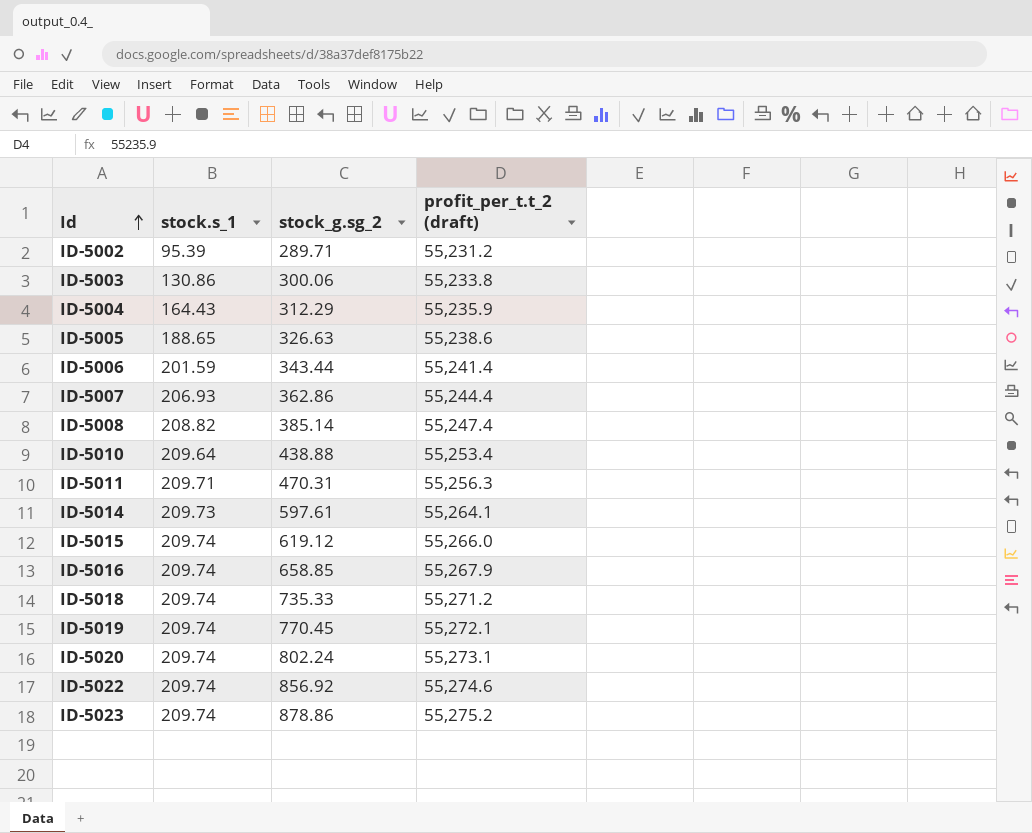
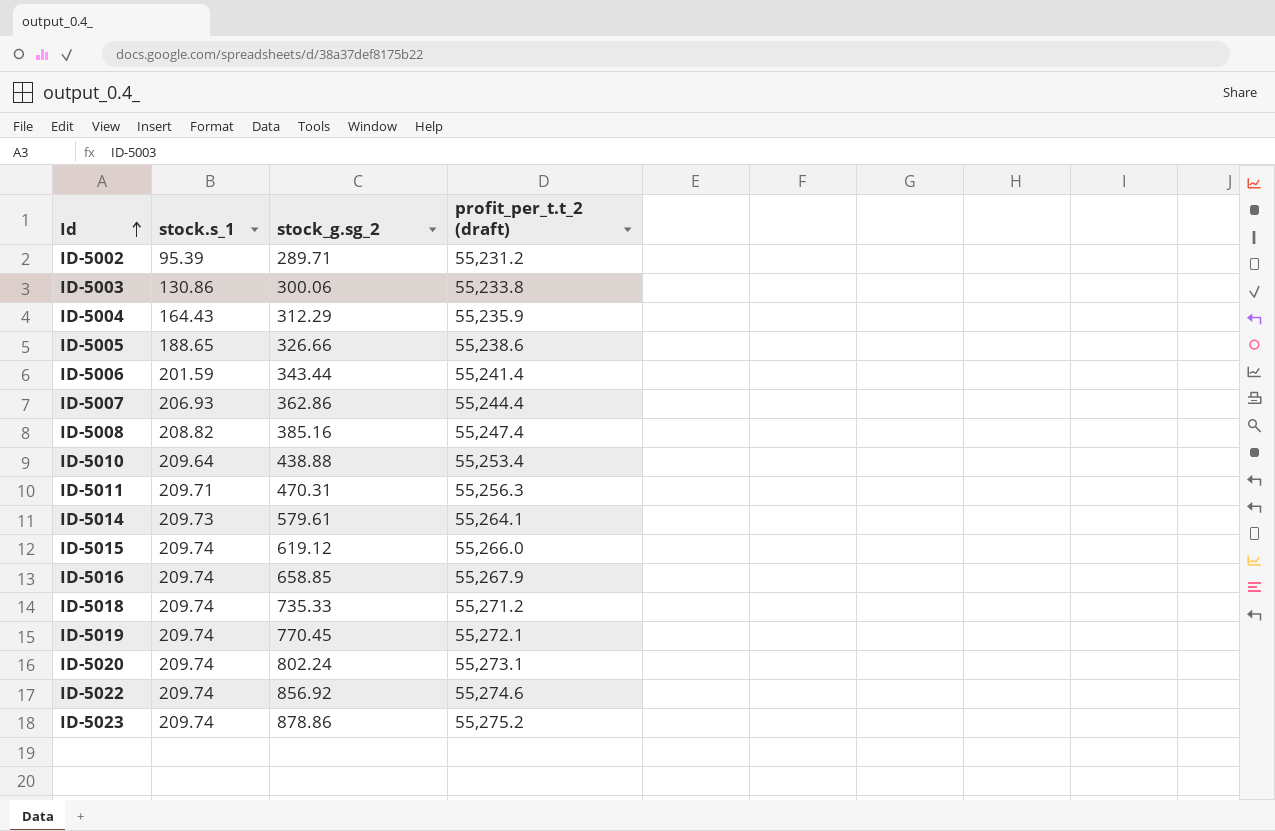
ID-5005 | stock_g.sg_2: 326.63 -> 326.66
ID-5008 | stock_g.sg_2: 385.14 -> 385.16
ID-5014 | stock_g.sg_2: 597.61 -> 579.61

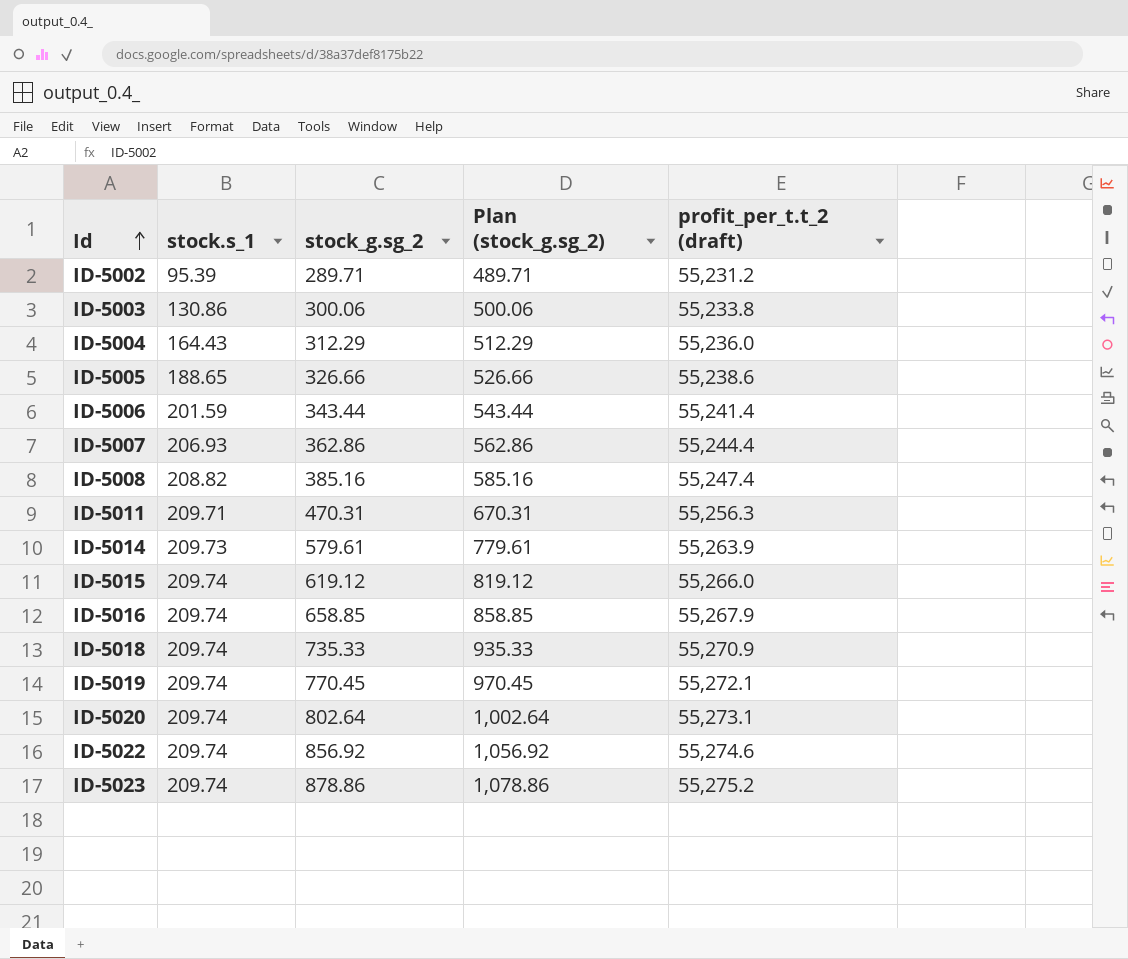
column Plan (stock_g.sg_2) | formula: none -> [stock_g.sg_2] + 200
row ID-5010: 209.64 | 438.88 | 55,253.4 -> none
ID-5004 | profit_per_t.t_2 (draft): 55,235.9 -> 55,236.0
ID-5014 | profit_per_t.t_2 (draft): 55,264.1 -> 55,263.9
ID-5018 | profit_per_t.t_2 (draft): 55,271.2 -> 55,270.9
ID-5020 | stock_g.sg_2: 802.24 -> 802.64

